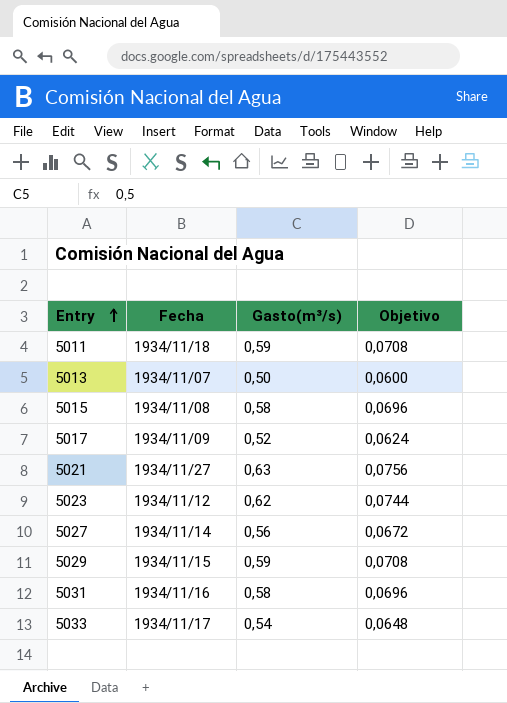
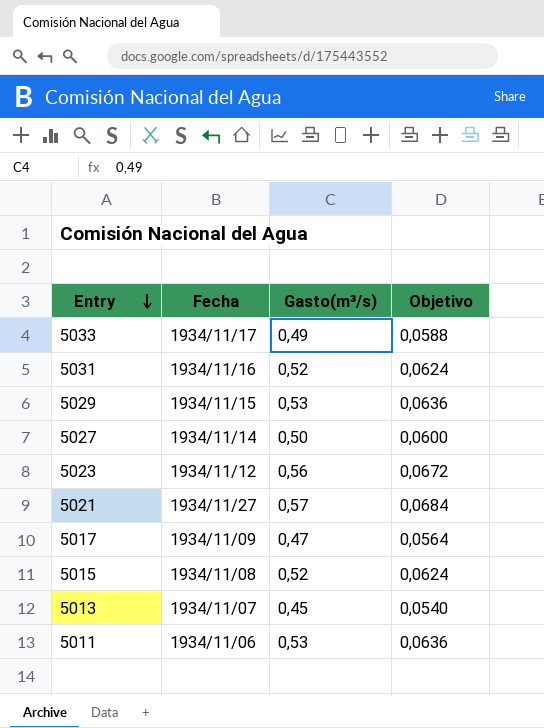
row order: Entry ascending -> Entry descending
5033 | Gasto(m³/s): 0,54 -> 0,49
5033 | Objetivo: 0,0648 -> 0,0588
5031 | Gasto(m³/s): 0,58 -> 0,52
5031 | Objetivo: 0,0696 -> 0,0624
5029 | Gasto(m³/s): 0,59 -> 0,53
5029 | Objetivo: 0,0708 -> 0,0636
5027 | Gasto(m³/s): 0,56 -> 0,50
5027 | Objetivo: 0,0672 -> 0,0600
5023 | Gasto(m³/s): 0,62 -> 0,56
5023 | Objetivo: 0,0744 -> 0,0672
5021 | Gasto(m³/s): 0,63 -> 0,57
5021 | Objetivo: 0,0756 -> 0,0684
5017 | Gasto(m³/s): 0,52 -> 0,47
5017 | Objetivo: 0,0624 -> 0,0564
5015 | Gasto(m³/s): 0,58 -> 0,52
5015 | Objetivo: 0,0696 -> 0,0624
5013 | Gasto(m³/s): 0,50 -> 0,45
5013 | Objetivo: 0,0600 -> 0,0540
5011 | Fecha: 1934/11/18 -> 1934/11/06
5011 | Gasto(m³/s): 0,59 -> 0,53
5011 | Objetivo: 0,0708 -> 0,0636

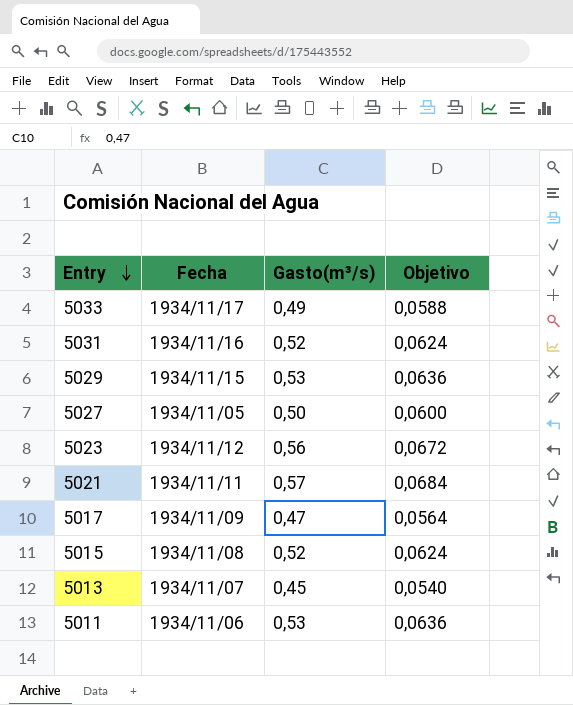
5027 | Fecha: 1934/11/14 -> 1934/11/05
5021 | Fecha: 1934/11/27 -> 1934/11/11

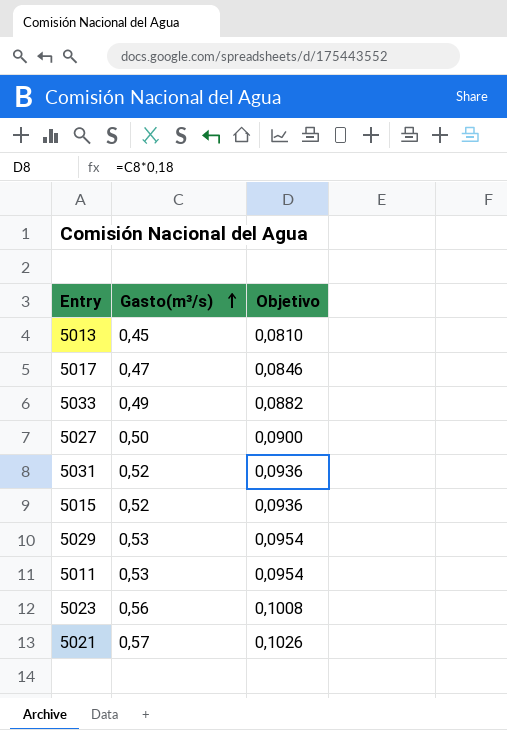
row order: Entry descending -> Gasto(m³/s) ascending
column Fecha | position: 2 -> none
column Objetivo | formula: [Gasto(m³/s)] * 0,12 -> [Gasto(m³/s)] * 0,18

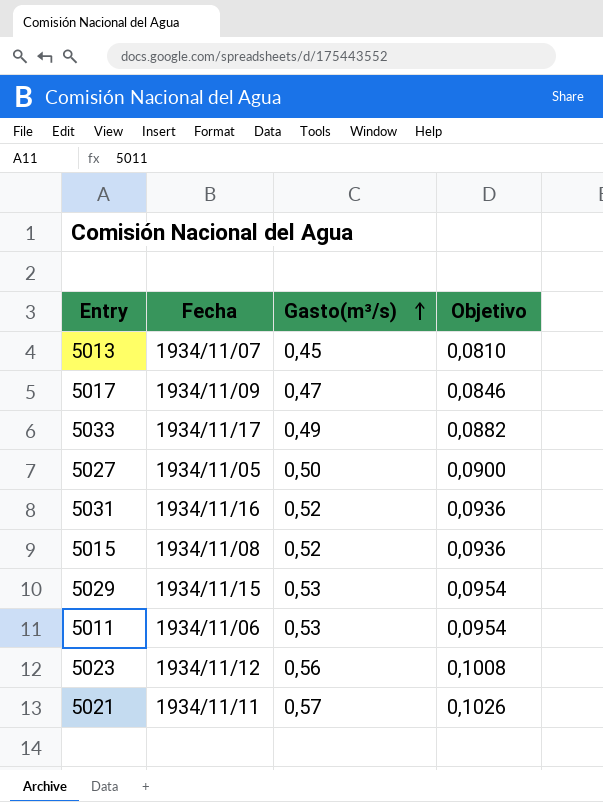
column Fecha | position: none -> 2

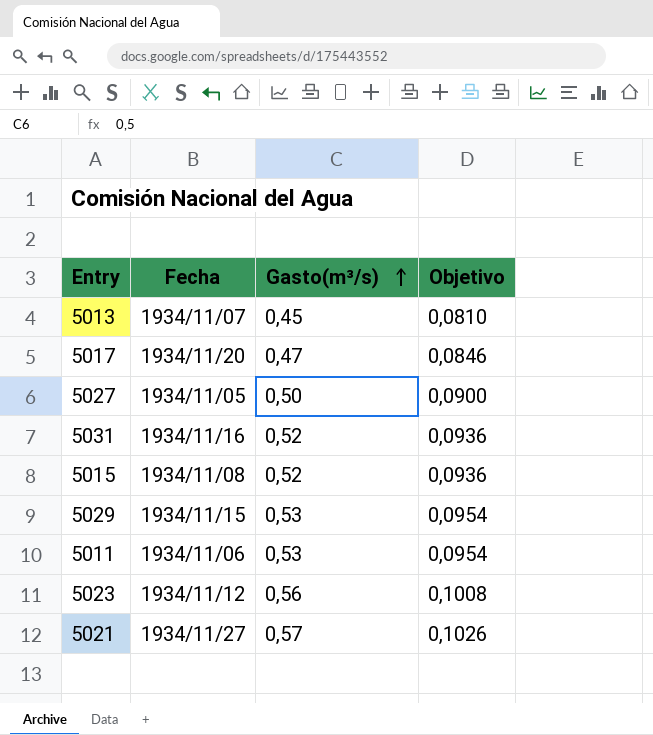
row 5033: 1934/11/17 | 0,49 | 0,0882 -> none
5017 | Fecha: 1934/11/09 -> 1934/11/20
5021 | Fecha: 1934/11/11 -> 1934/11/27

